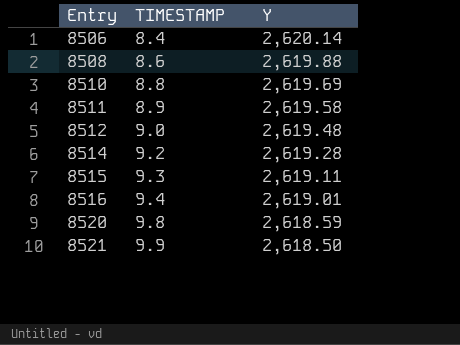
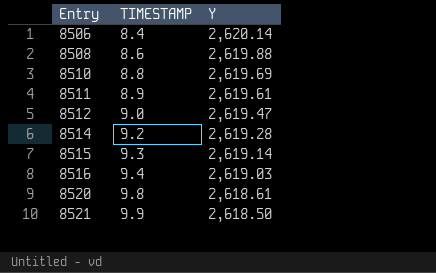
8511 | Y: 2,619.58 -> 2,619.61
8512 | Y: 2,619.48 -> 2,619.47
8515 | Y: 2,619.11 -> 2,619.14
8516 | Y: 2,619.01 -> 2,619.03
8520 | Y: 2,618.59 -> 2,618.61

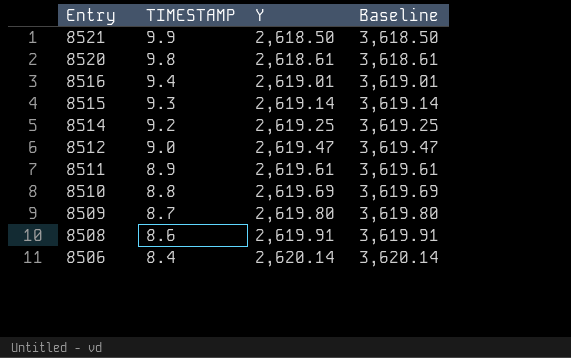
row order: Entry ascending -> Entry descending
column Baseline | formula: none -> [Y] + 1000
8516 | Y: 2,619.03 -> 2,619.01
8514 | Y: 2,619.28 -> 2,619.25
row 8509: none -> 8.7 | 2,619.80 | 3,619.80
8508 | Y: 2,619.88 -> 2,619.91

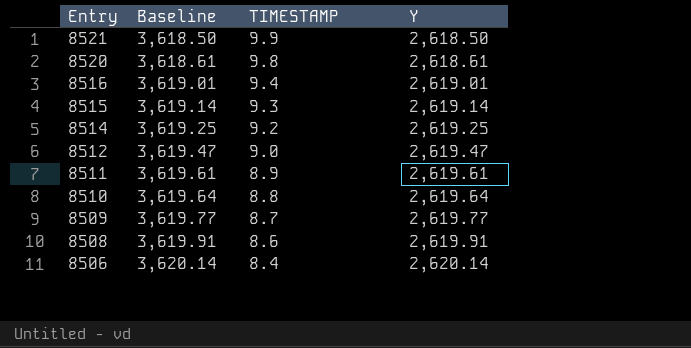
column Baseline | position: 4 -> 2
8510 | Baseline: 3,619.69 -> 3,619.64
8510 | Y: 2,619.69 -> 2,619.64
8509 | Baseline: 3,619.80 -> 3,619.77
8509 | Y: 2,619.80 -> 2,619.77

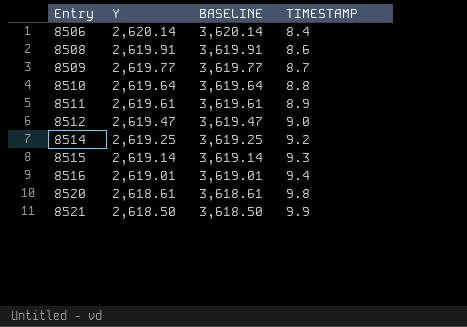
row order: Entry descending -> Entry ascending
column Y | position: 4 -> 2
column name: Baseline -> BASELINE

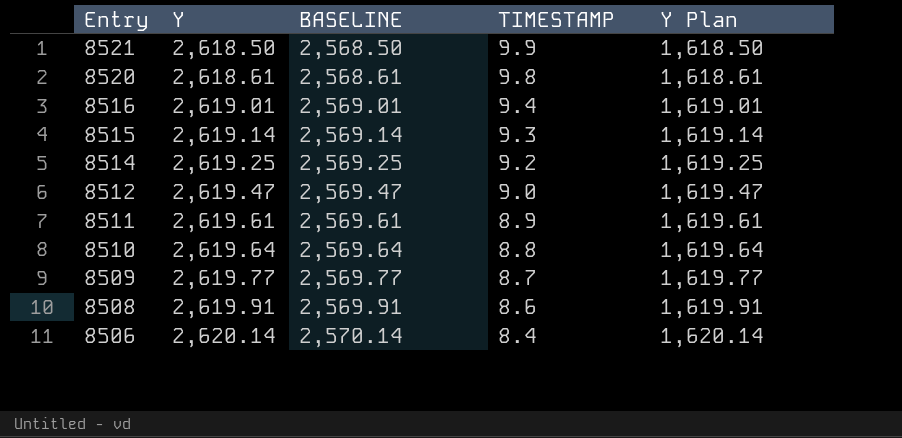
row order: Entry ascending -> Entry descending
column BASELINE | formula: [Y] + 1000 -> [Y] - 50
column Y Plan | formula: none -> [Y] - 1000

